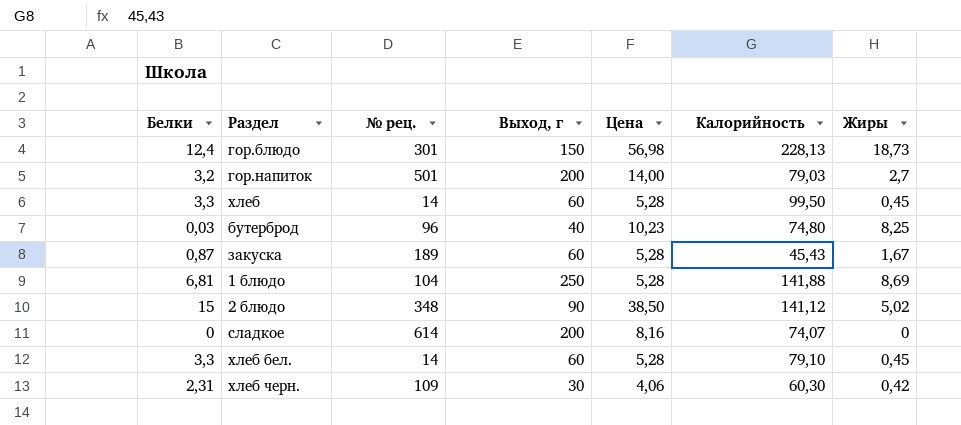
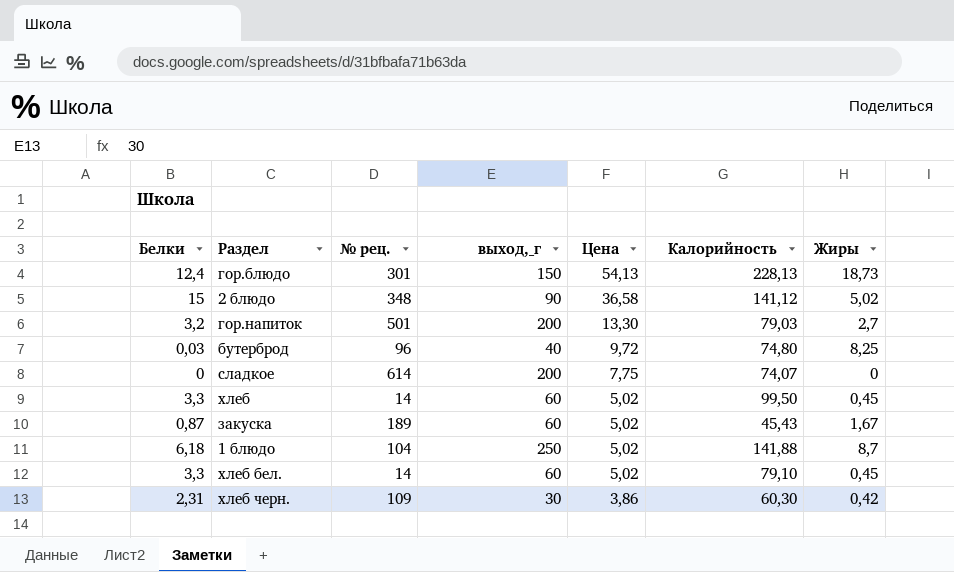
row order: none -> Цена descending
column name: Выход, г -> выход,_г
гор.блюдо | Цена: 56,98 -> 54,13
2 блюдо | Цена: 38,50 -> 36,58
гор.напиток | Цена: 14,00 -> 13,30
бутерброд | Цена: 10,23 -> 9,72
сладкое | Цена: 8,16 -> 7,75
хлеб | Цена: 5,28 -> 5,02
закуска | Цена: 5,28 -> 5,02
1 блюдо | Белки: 6,81 -> 6,18
1 блюдо | Цена: 5,28 -> 5,02
1 блюдо | Жиры: 8,69 -> 8,7
хлеб бел. | Цена: 5,28 -> 5,02
хлеб черн. | Цена: 4,06 -> 3,86

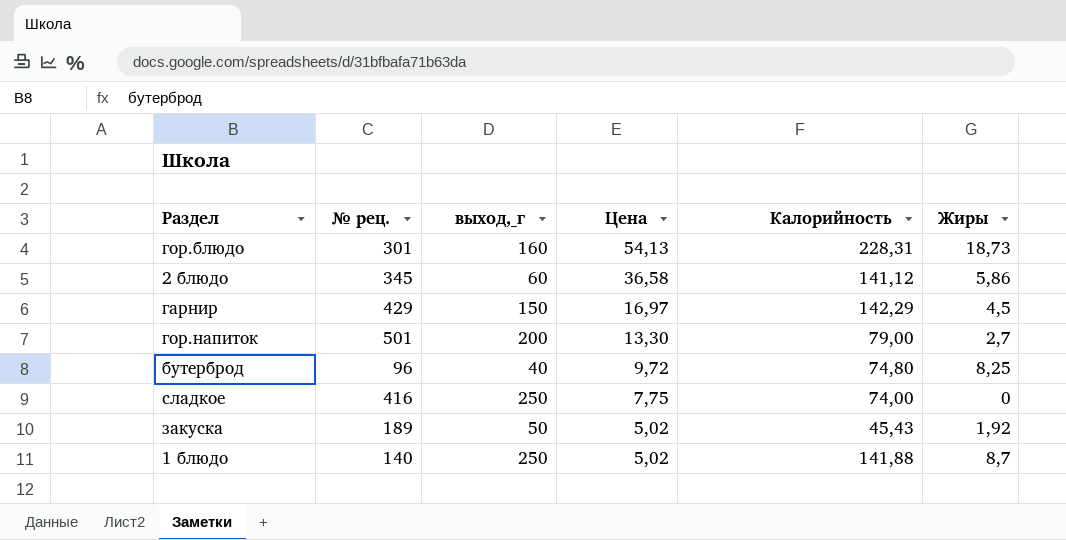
column Белки | position: 1 -> none
row хлеб: 3,3 | 14 | 60 | 5,02 | 99,50 | 0,45 -> none
row хлеб бел.: 3,3 | 14 | 60 | 5,02 | 79,10 | 0,45 -> none
row хлеб черн.: 2,31 | 109 | 30 | 3,86 | 60,30 | 0,42 -> none
гор.блюдо | выход,_г: 150 -> 160
гор.блюдо | Калорийность: 228,13 -> 228,31
2 блюдо | № рец.: 348 -> 345
2 блюдо | выход,_г: 90 -> 60
2 блюдо | Жиры: 5,02 -> 5,86
row гарнир: none -> 429 | 150 | 16,97 | 142,29 | 4,5
гор.напиток | Калорийность: 79,03 -> 79,00
сладкое | № рец.: 614 -> 416
сладкое | выход,_г: 200 -> 250
сладкое | Калорийность: 74,07 -> 74,00
закуска | выход,_г: 60 -> 50
закуска | Жиры: 1,67 -> 1,92
1 блюдо | № рец.: 104 -> 140

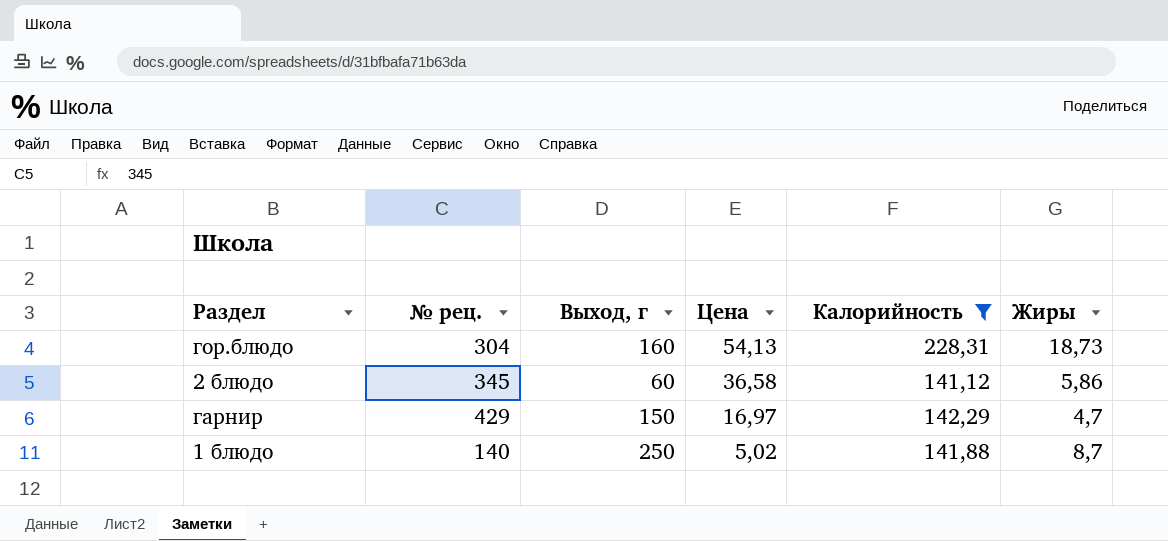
filter: none -> Калорийность >= 141,12
column name: выход,_г -> Выход, г
гор.блюдо | № рец.: 301 -> 304
гарнир | Жиры: 4,5 -> 4,7

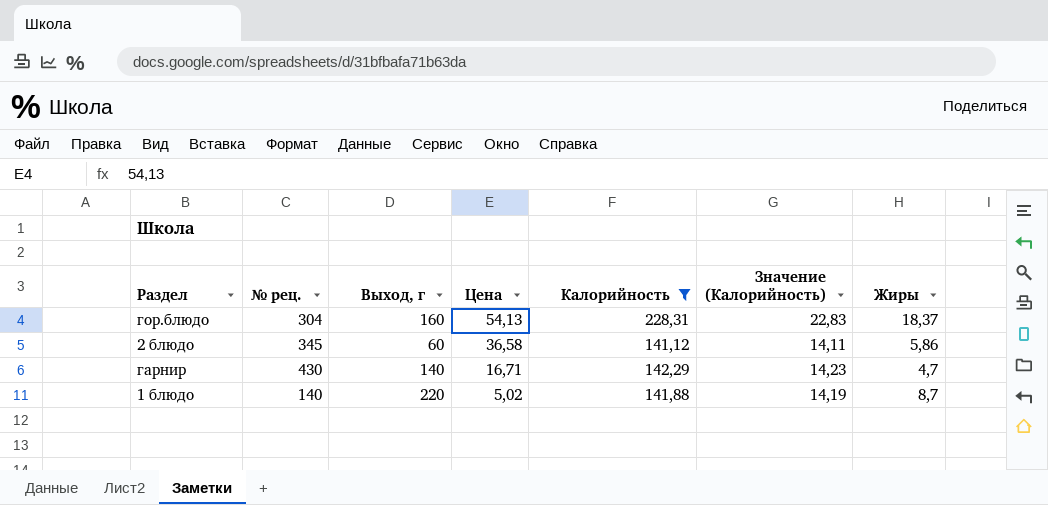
column Значение (Калорийность) | formula: none -> [Калорийность] * 0,1
гор.блюдо | Жиры: 18,73 -> 18,37
гарнир | № рец.: 429 -> 430
гарнир | Выход, г: 150 -> 140
гарнир | Цена: 16,97 -> 16,71
1 блюдо | Выход, г: 250 -> 220

